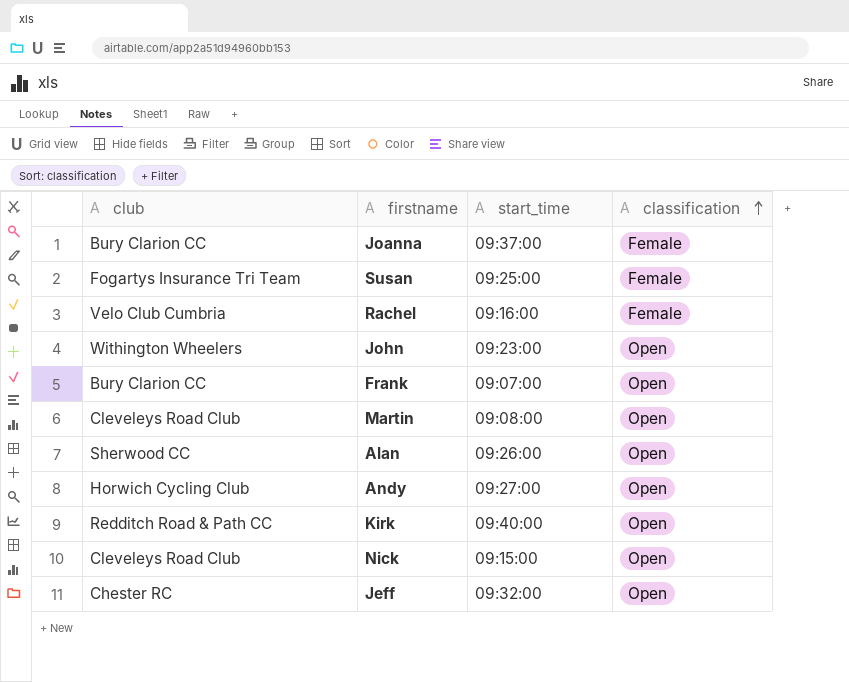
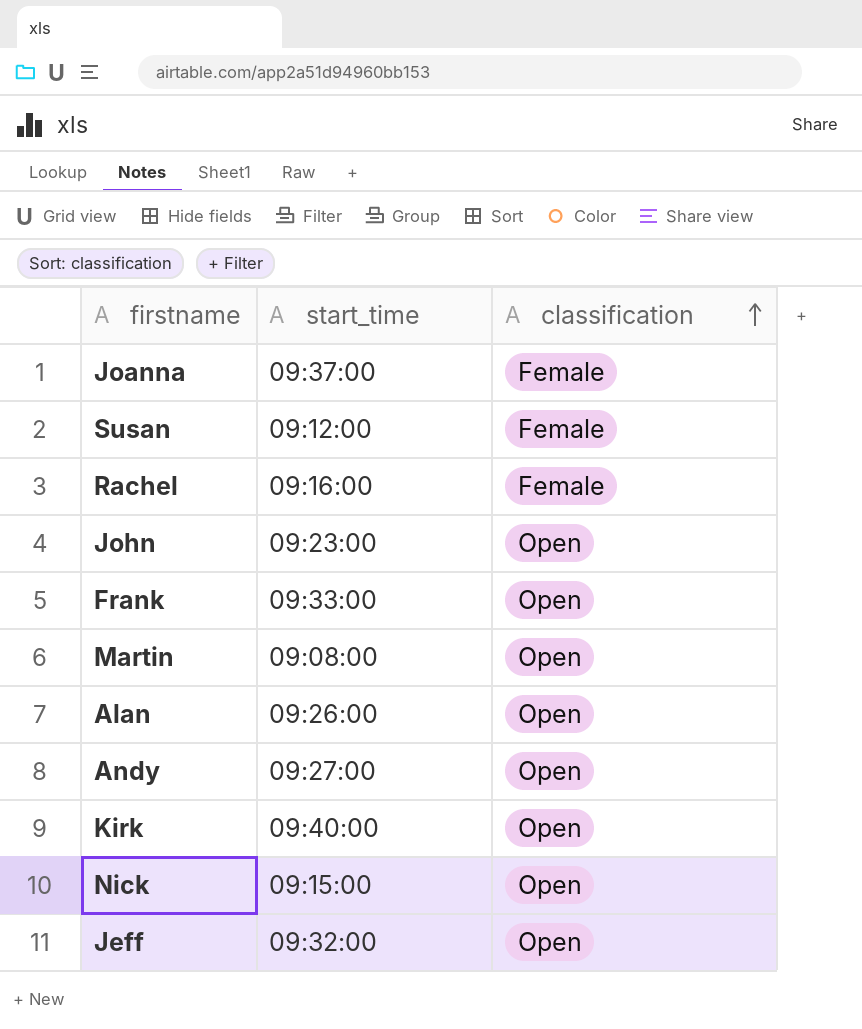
column club | position: 1 -> none
Susan | start_time: 09:25:00 -> 09:12:00
Frank | start_time: 09:07:00 -> 09:33:00

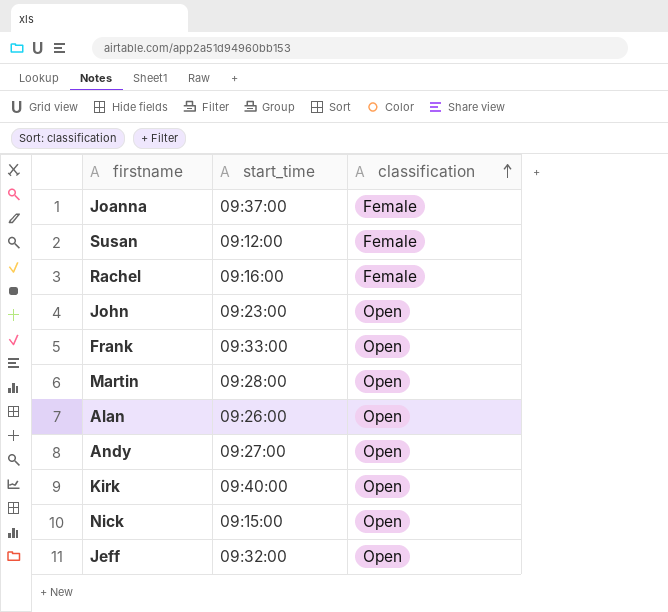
Martin | start_time: 09:08:00 -> 09:28:00

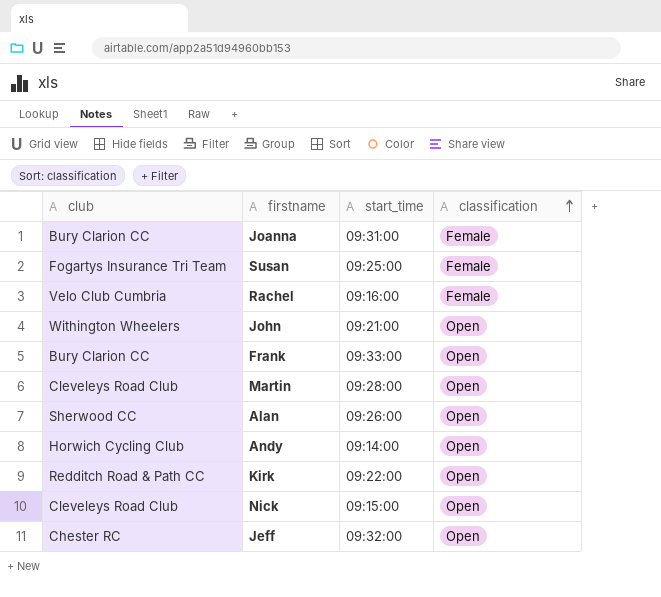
column club | position: none -> 1
Joanna | start_time: 09:37:00 -> 09:31:00
Susan | start_time: 09:12:00 -> 09:25:00
John | start_time: 09:23:00 -> 09:21:00
Andy | start_time: 09:27:00 -> 09:14:00
Kirk | start_time: 09:40:00 -> 09:22:00

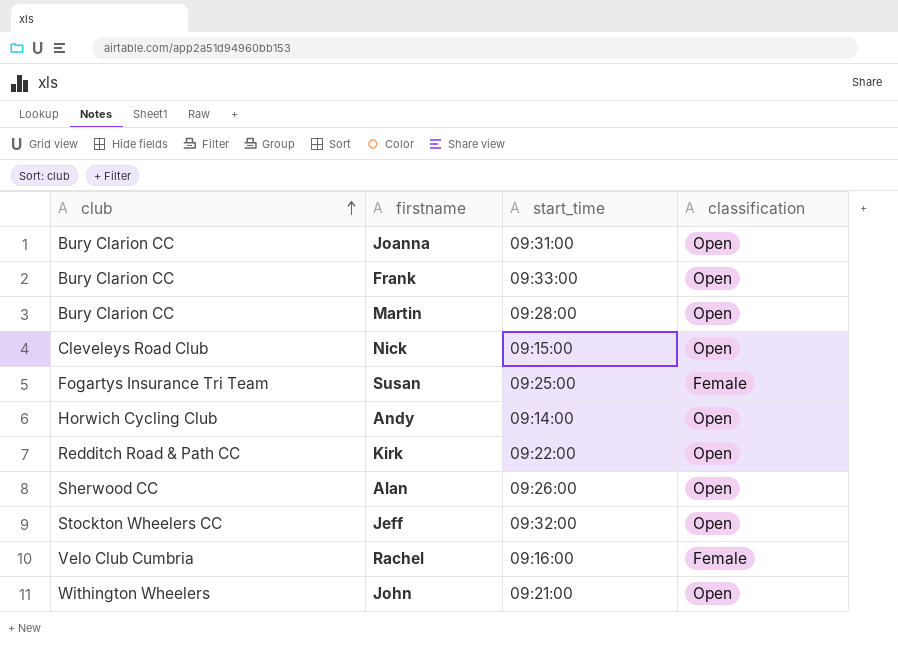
row order: classification ascending -> club ascending
Joanna | classification: Female -> Open
Martin | club: Cleveleys Road Club -> Bury Clarion CC
Jeff | club: Chester RC -> Stockton Wheelers CC

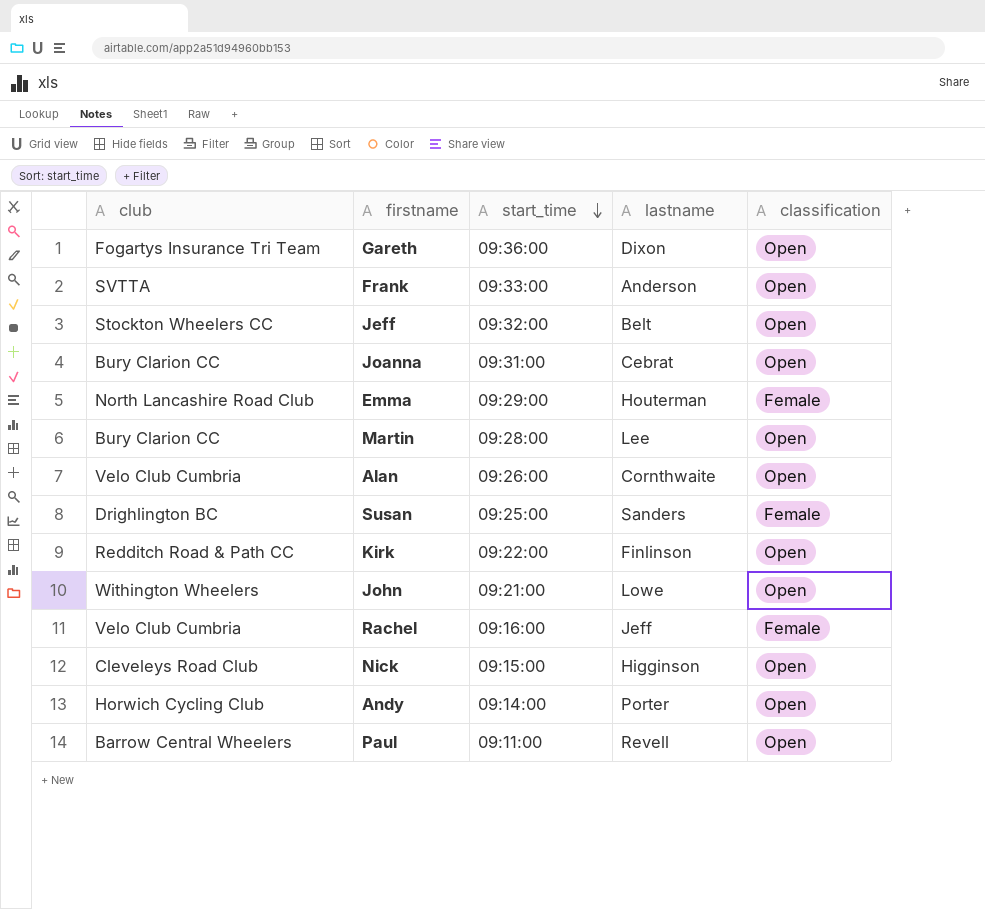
row order: club ascending -> start_time descending
column lastname | position: none -> 4
row Gareth: none -> Fogartys Insurance Tri Team | 09:36:00 | Dixon | Open
Frank | club: Bury Clarion CC -> SVTTA
row Emma: none -> North Lancashire Road Club | 09:29:00 | Houterman | Female
Alan | club: Sherwood CC -> Velo Club Cumbria
Susan | club: Fogartys Insurance Tri Team -> Drighlington BC
row Paul: none -> Barrow Central Wheelers | 09:11:00 | Revell | Open

